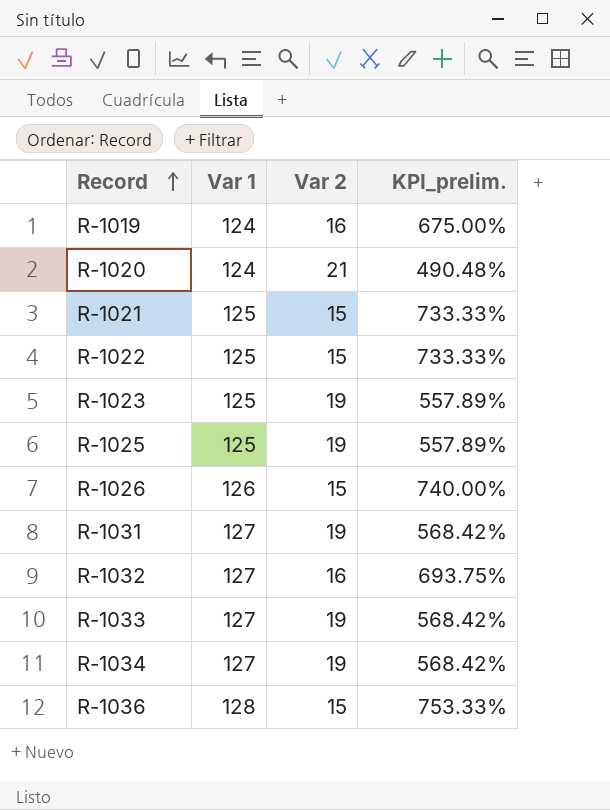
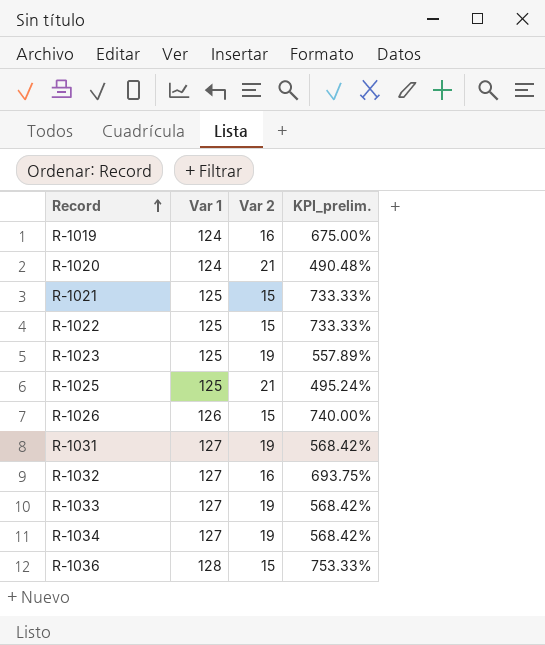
R-1025 | Var 2: 19 -> 21
R-1025 | KPI_prelim.: 557.89% -> 495.24%

